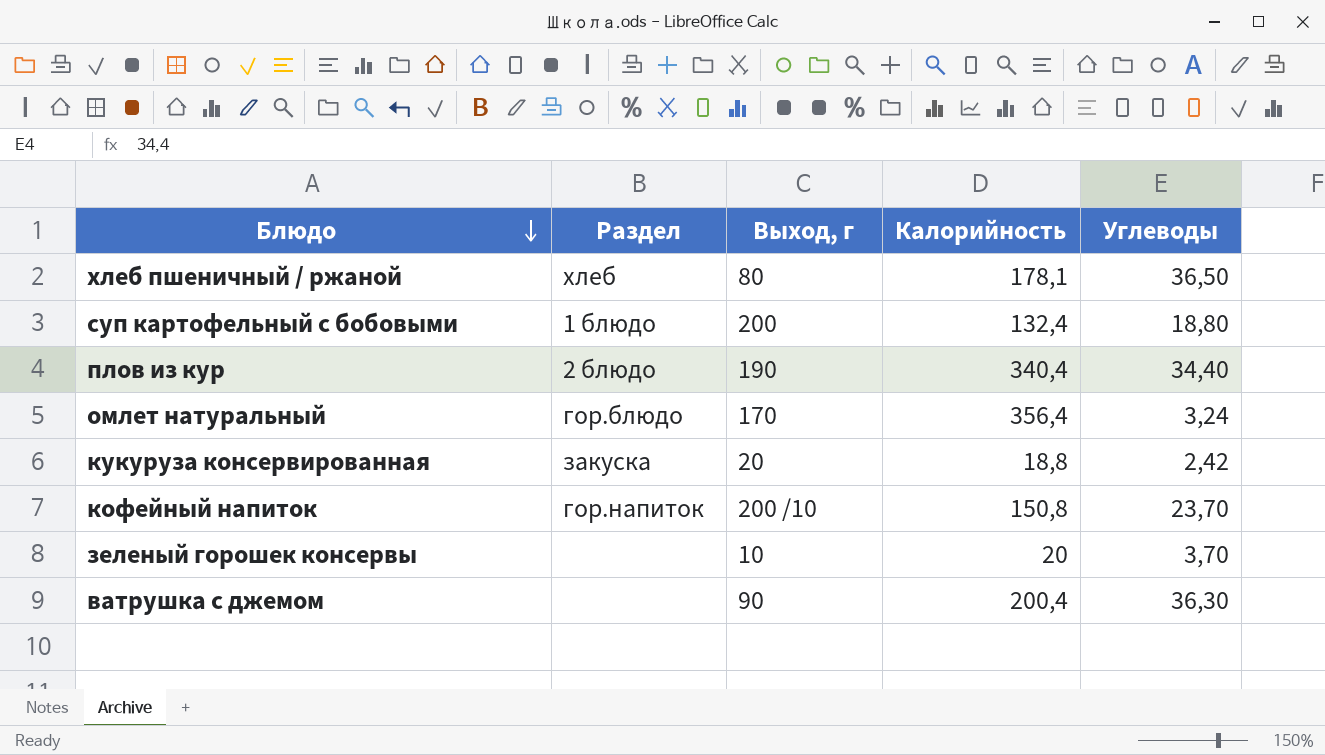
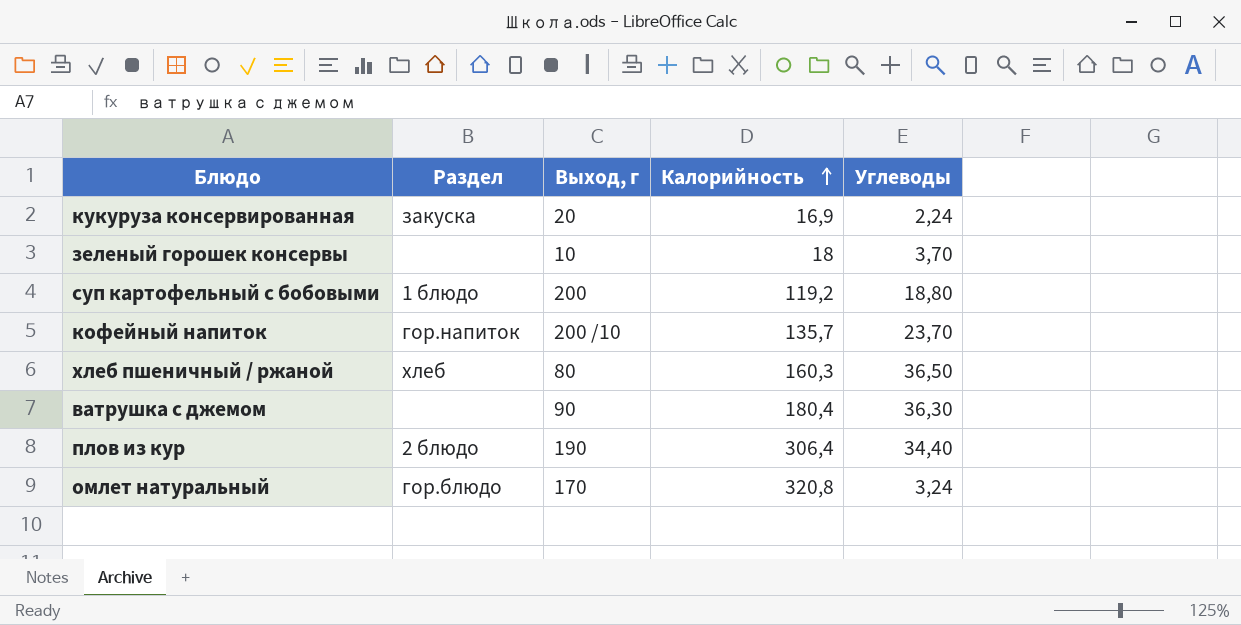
row order: Блюдо descending -> Калорийность ascending
кукуруза консервированная | Калорийность: 18,8 -> 16,9
кукуруза консервированная | Углеводы: 2,42 -> 2,24
зеленый горошек консервы | Калорийность: 20 -> 18
суп картофельный с бобовыми | Калорийность: 132,4 -> 119,2
кофейный напиток | Калорийность: 150,8 -> 135,7
хлеб пшеничный / ржаной | Калорийность: 178,1 -> 160,3
ватрушка с джемом | Калорийность: 200,4 -> 180,4
плов из кур | Калорийность: 340,4 -> 306,4
омлет натуральный | Калорийность: 356,4 -> 320,8

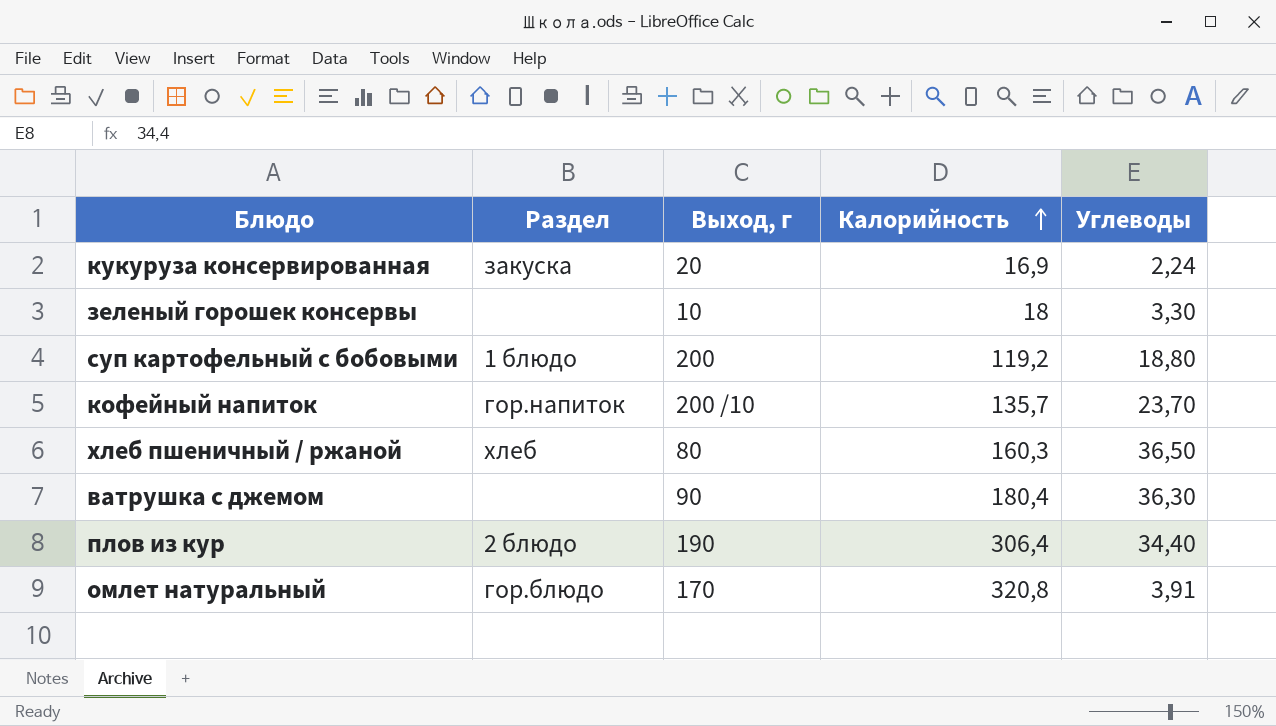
зеленый горошек консервы | Углеводы: 3,70 -> 3,30
омлет натуральный | Углеводы: 3,24 -> 3,91

